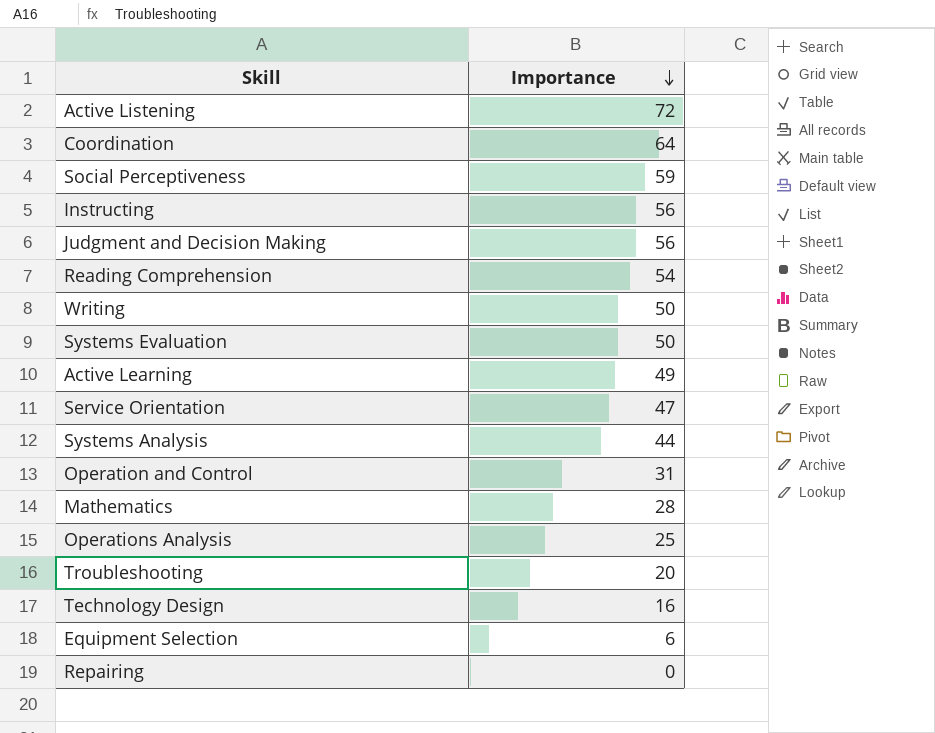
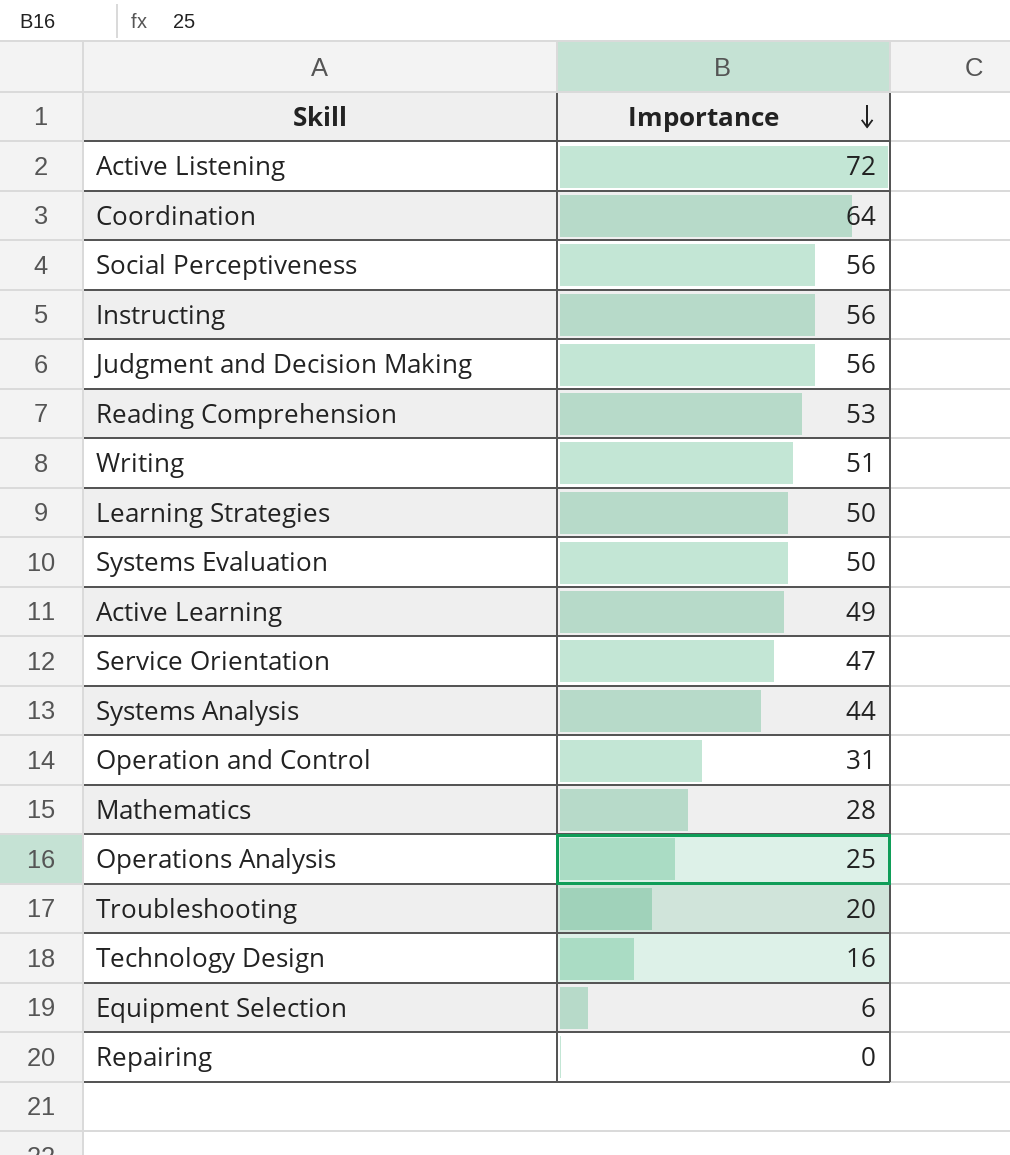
Social Perceptiveness | Importance: 59 -> 56
Reading Comprehension | Importance: 54 -> 53
Writing | Importance: 50 -> 51
row Learning Strategies: none -> 50

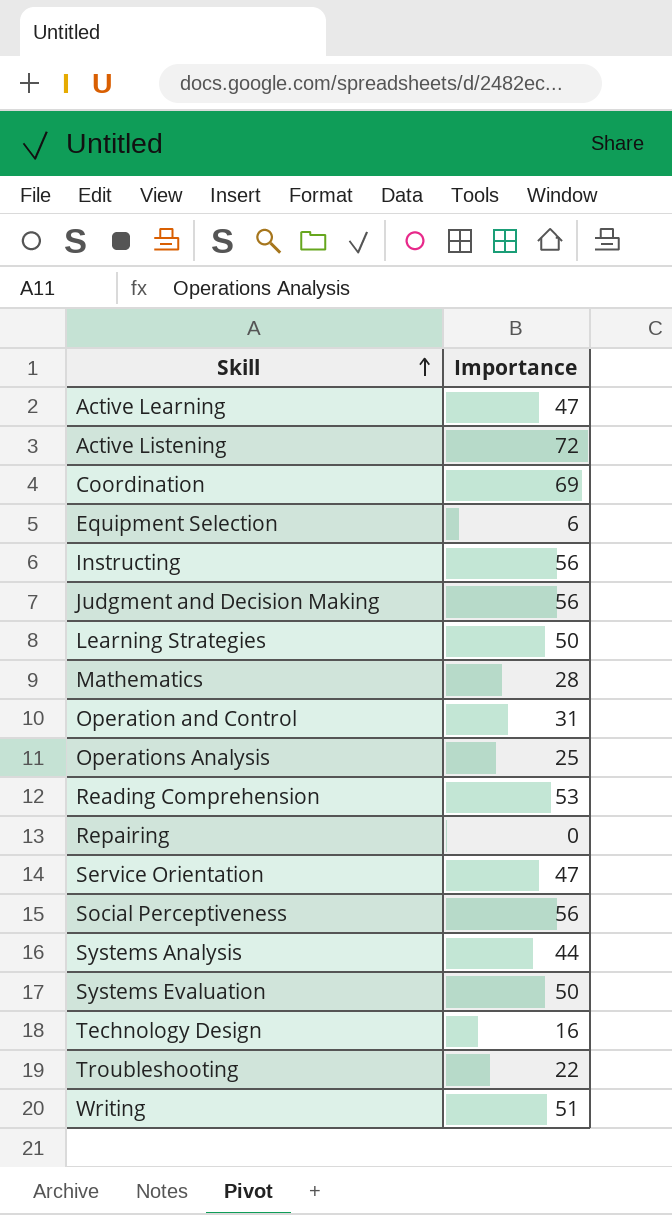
row order: Importance descending -> Skill ascending
Active Learning | Importance: 49 -> 47
Coordination | Importance: 64 -> 69
Troubleshooting | Importance: 20 -> 22

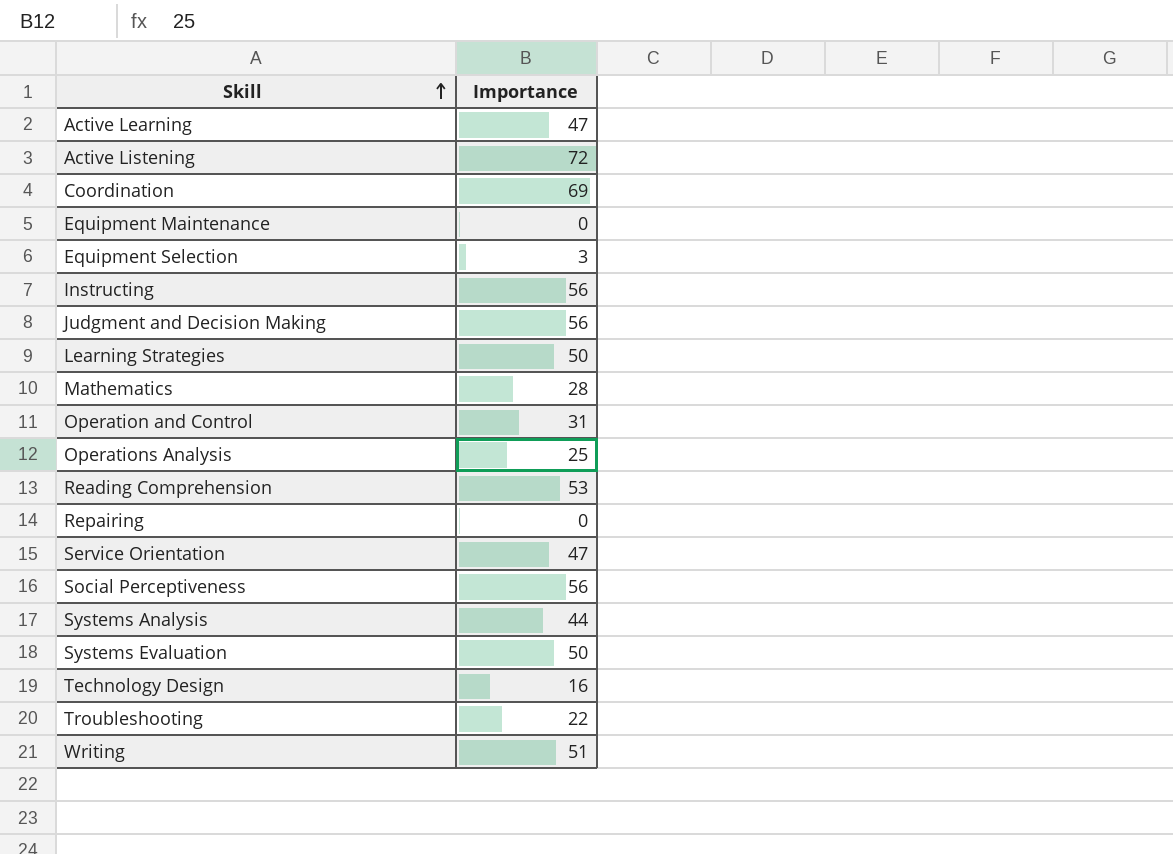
row Equipment Maintenance: none -> 0
Equipment Selection | Importance: 6 -> 3

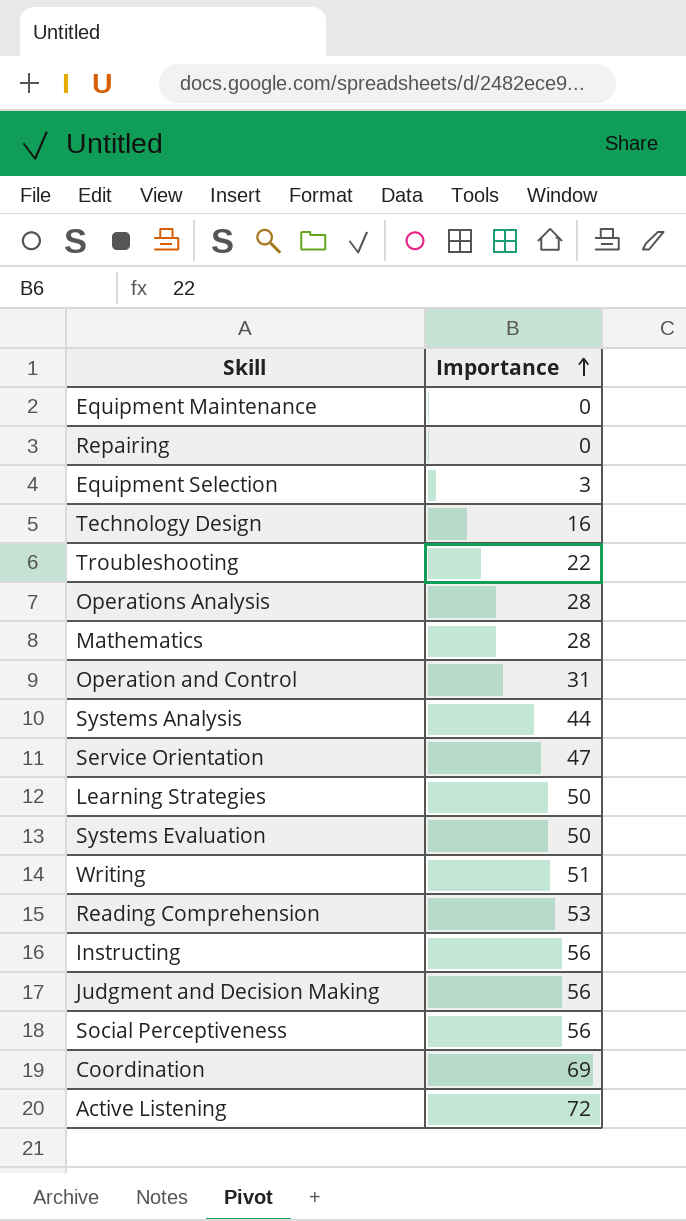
row order: Skill ascending -> Importance ascending
row Active Learning: 47 -> none
Operations Analysis | Importance: 25 -> 28

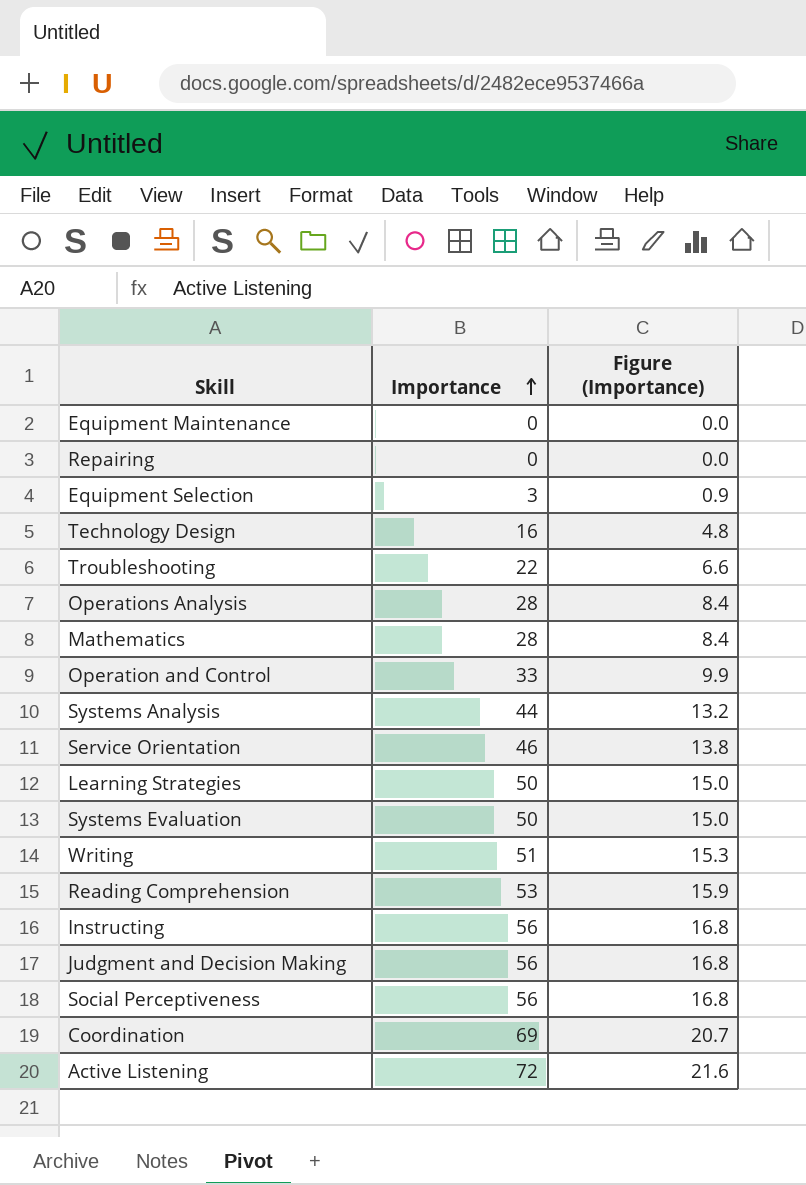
column Figure (Importance) | formula: none -> [Importance] * 0.3
Operation and Control | Importance: 31 -> 33
Service Orientation | Importance: 47 -> 46

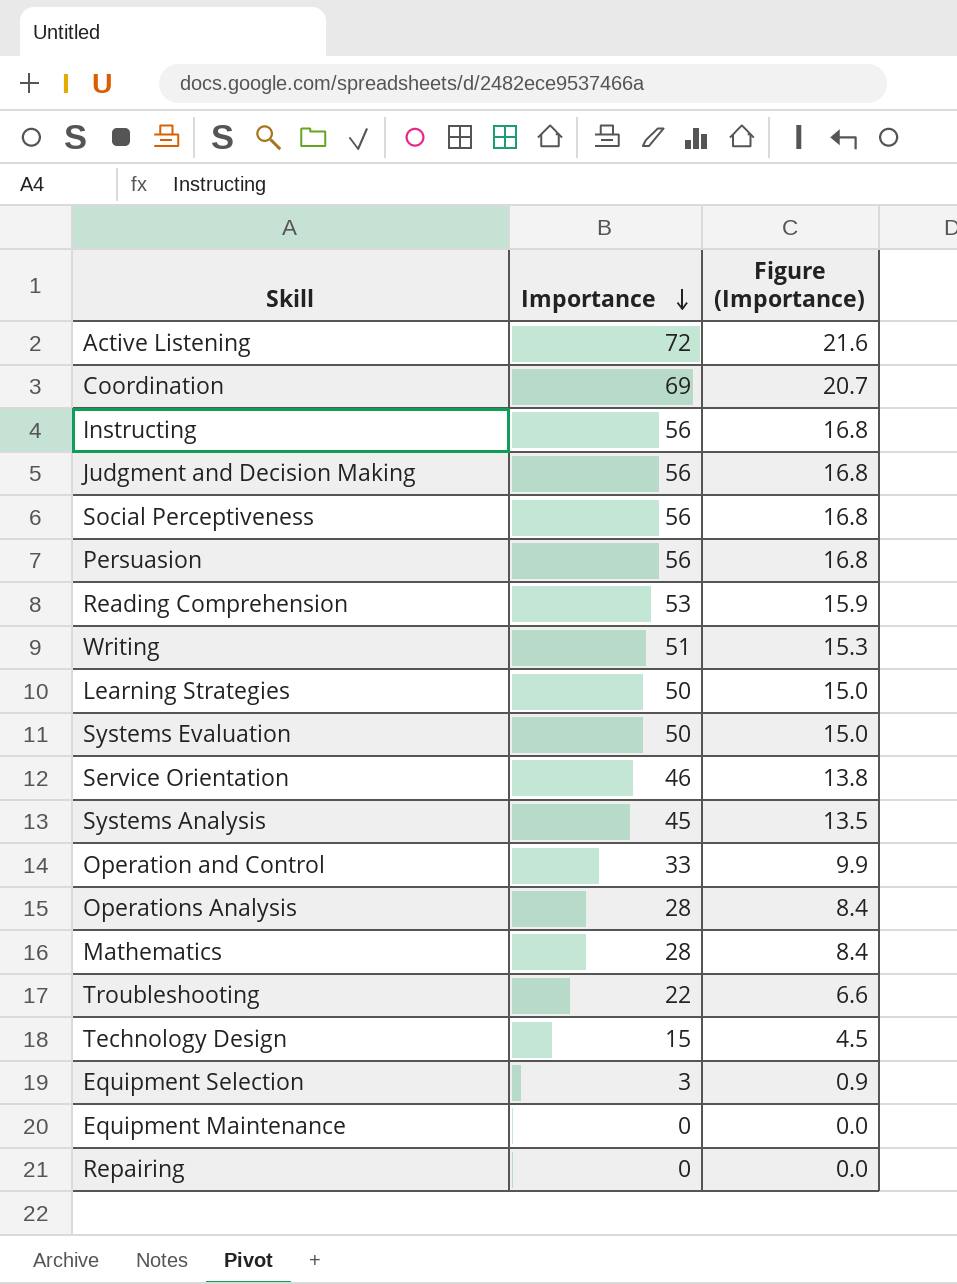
row order: Importance ascending -> Importance descending
row Persuasion: none -> 56 | 16.8
Systems Analysis | Importance: 44 -> 45
Systems Analysis | Figure (Importance): 13.2 -> 13.5
Technology Design | Importance: 16 -> 15
Technology Design | Figure (Importance): 4.8 -> 4.5

